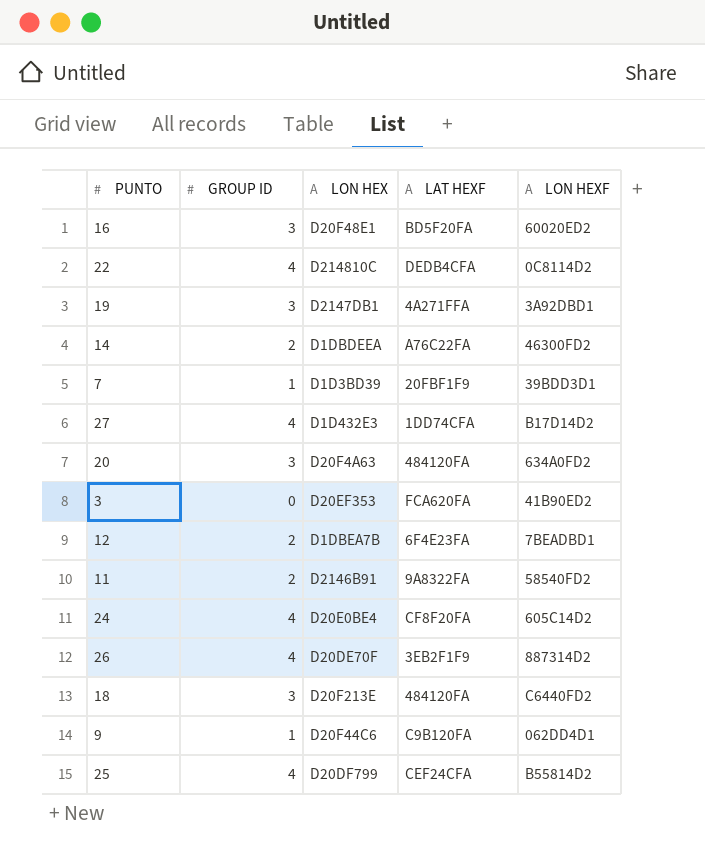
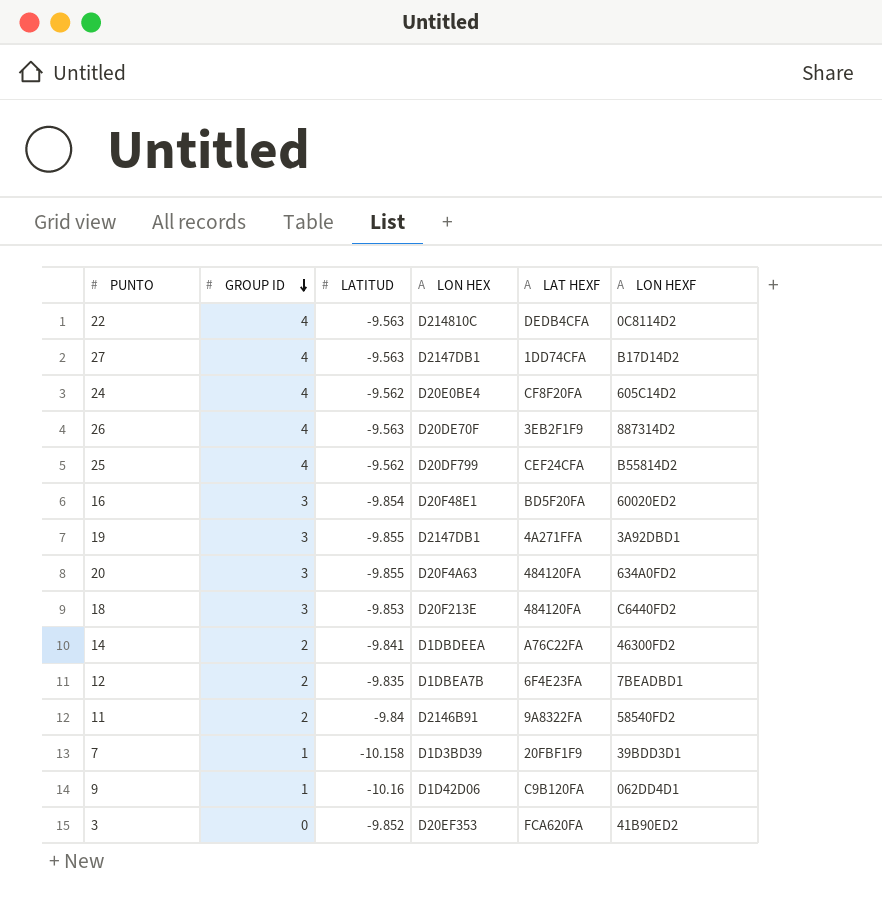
row order: none -> GROUP ID descending
column LATITUD | position: none -> 3
27 | LON HEX: D1D432E3 -> D2147DB1
9 | LON HEX: D20F44C6 -> D1D42D06

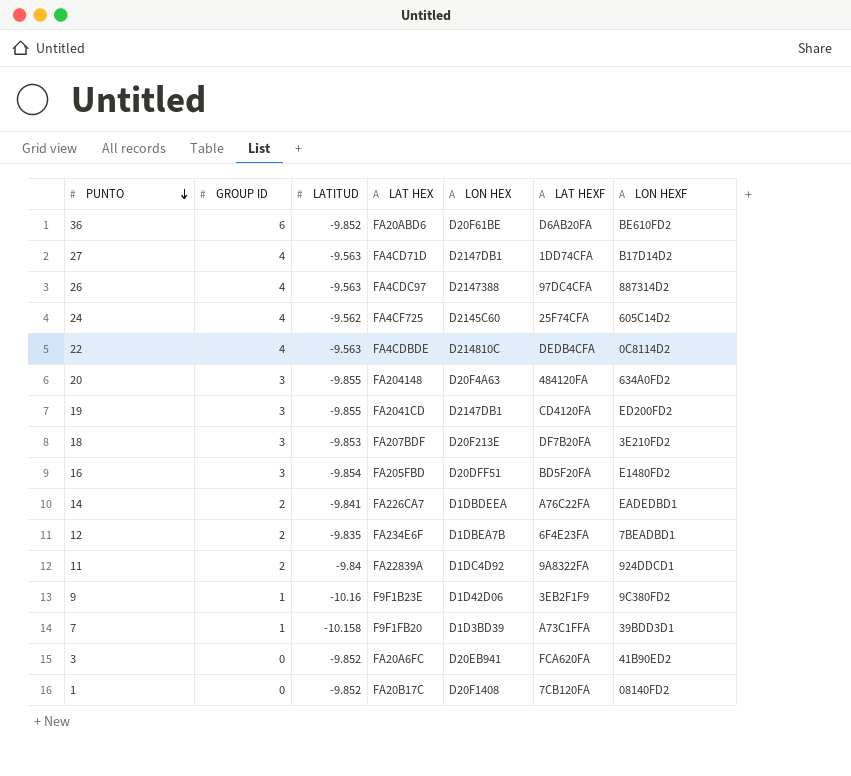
row order: GROUP ID descending -> PUNTO descending
column LAT HEX | position: none -> 4
row 25: 4 | -9.562 | D20DF799 | CEF24CFA | B55814D2 -> none
row 36: none -> 6 | -9.852 | FA20ABD6 | D20F61BE | D6AB20FA | BE610FD2
26 | LON HEX: D20DE70F -> D2147388
26 | LAT HEXF: 3EB2F1F9 -> 97DC4CFA
24 | LON HEX: D20E0BE4 -> D2145C60
24 | LAT HEXF: CF8F20FA -> 25F74CFA
19 | LAT HEXF: 4A271FFA -> CD4120FA
19 | LON HEXF: 3A92DBD1 -> ED200FD2
18 | LAT HEXF: 484120FA -> DF7B20FA
18 | LON HEXF: C6440FD2 -> 3E210FD2
16 | LON HEX: D20F48E1 -> D20DFF51
16 | LON HEXF: 60020ED2 -> E1480FD2
14 | LON HEXF: 46300FD2 -> EADEDBD1
11 | LON HEX: D2146B91 -> D1DC4D92
11 | LON HEXF: 58540FD2 -> 924DDCD1
9 | LAT HEXF: C9B120FA -> 3EB2F1F9
9 | LON HEXF: 062DD4D1 -> 9C380FD2
7 | LAT HEXF: 20FBF1F9 -> A73C1FFA
3 | LON HEX: D20EF353 -> D20EB941
row 1: none -> 0 | -9.852 | FA20B17C | D20F1408 | 7CB120FA | 08140FD2

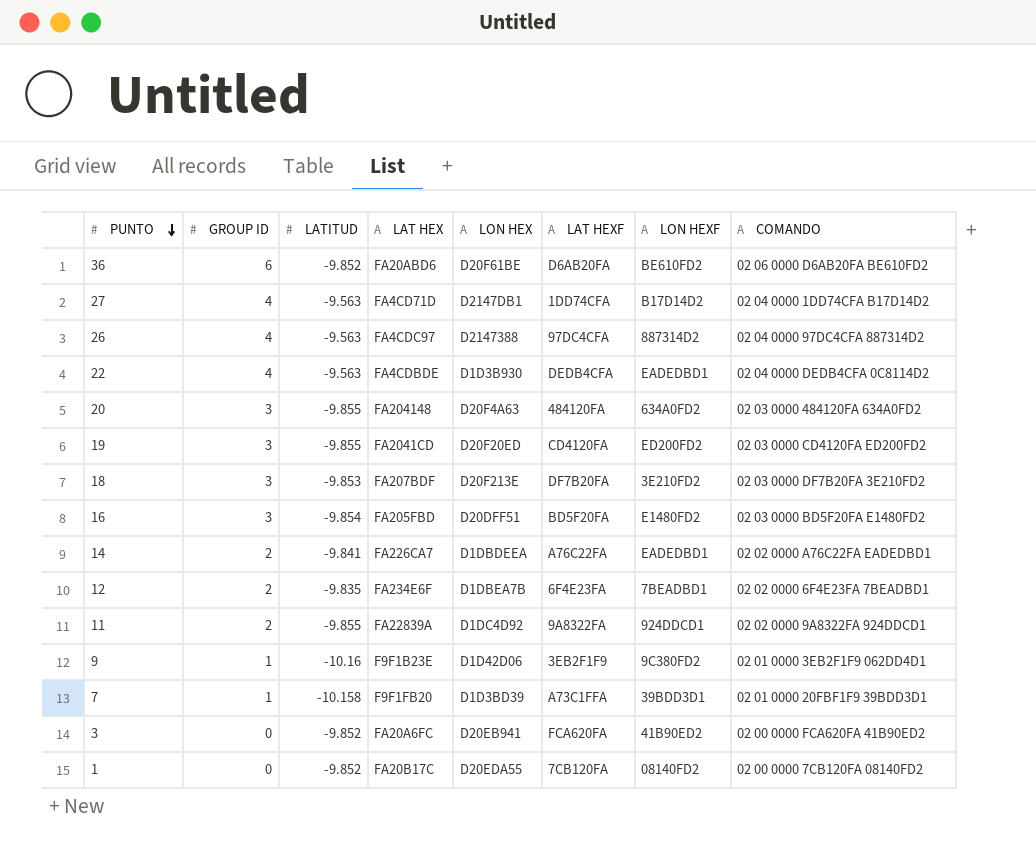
column COMANDO | position: none -> 8
row 24: 4 | -9.562 | FA4CF725 | D2145C60 | 25F74CFA | 605C14D2 -> none
22 | LON HEX: D214810C -> D1D3B930
22 | LON HEXF: 0C8114D2 -> EADEDBD1
19 | LON HEX: D2147DB1 -> D20F20ED
11 | LATITUD: -9.84 -> -9.855
1 | LON HEX: D20F1408 -> D20EDA55

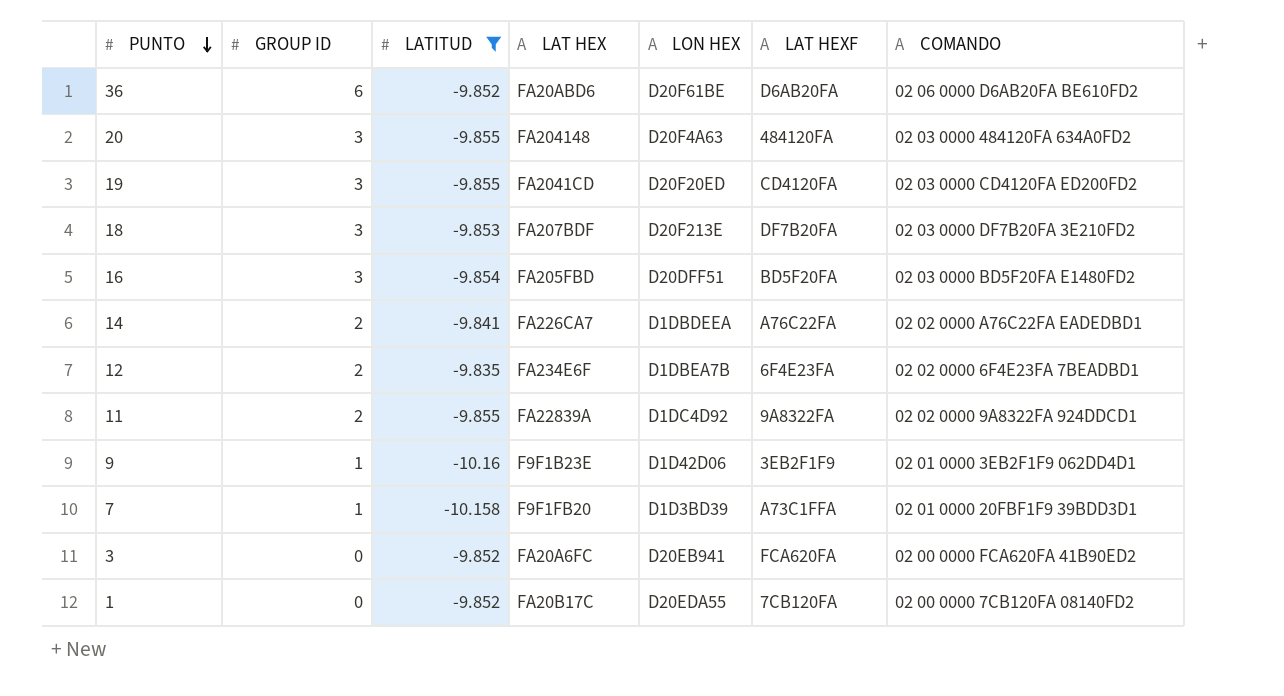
filter: none -> LATITUD != -9.563
column LON HEXF | position: 7 -> none

